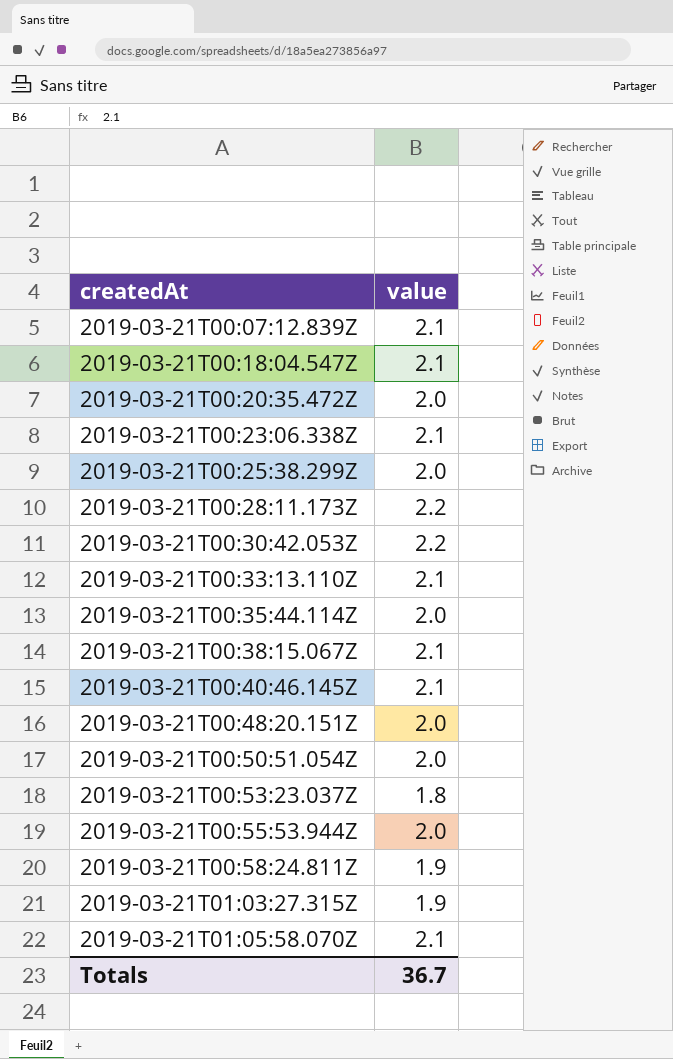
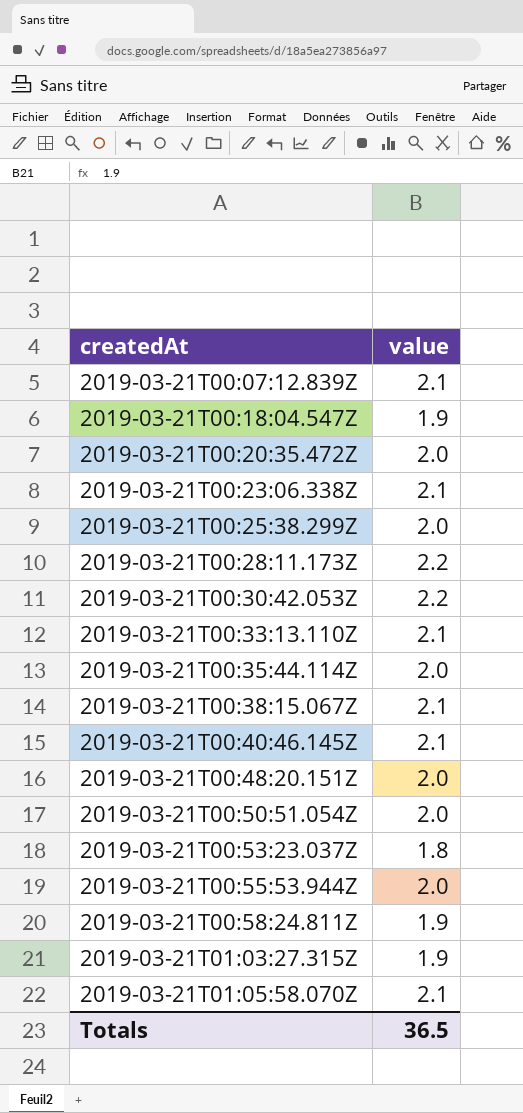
2019-03-21T00:18:04.547Z | value: 2.1 -> 1.9
Totals | value: 36.7 -> 36.5

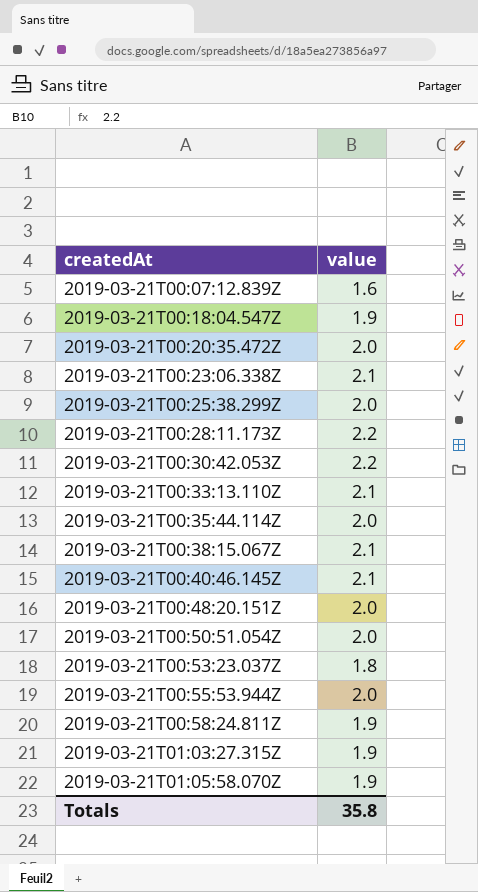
2019-03-21T00:07:12.839Z | value: 2.1 -> 1.6
2019-03-21T01:05:58.070Z | value: 2.1 -> 1.9
Totals | value: 36.5 -> 35.8

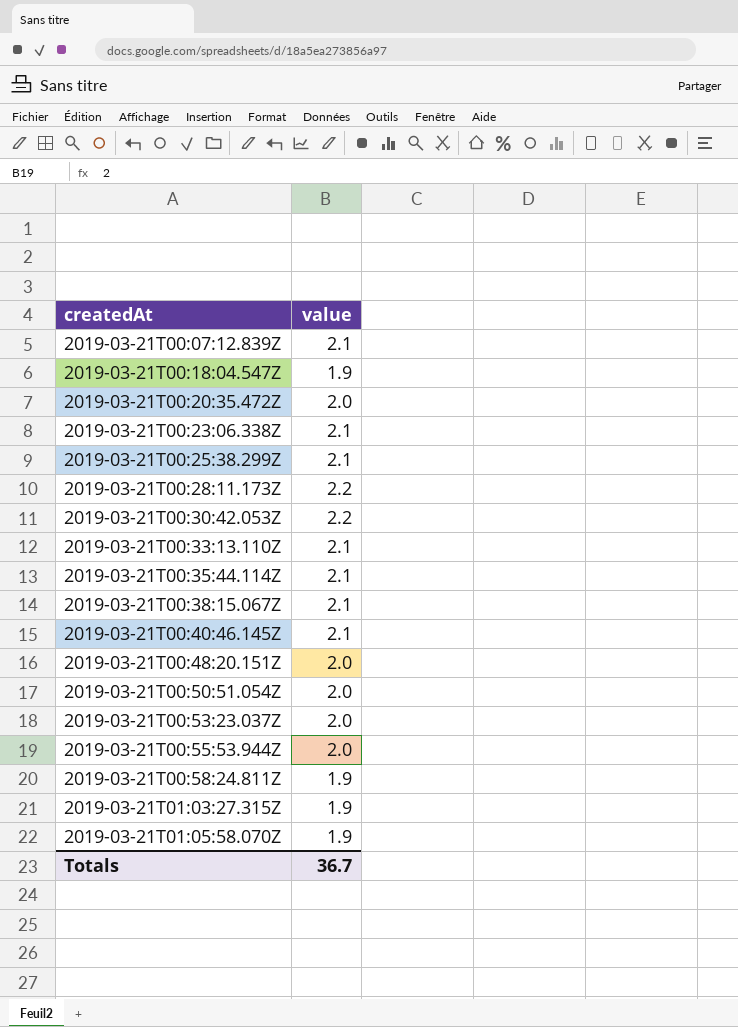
2019-03-21T00:07:12.839Z | value: 1.6 -> 2.1
2019-03-21T00:25:38.299Z | value: 2.0 -> 2.1
2019-03-21T00:35:44.114Z | value: 2.0 -> 2.1
2019-03-21T00:53:23.037Z | value: 1.8 -> 2.0
Totals | value: 35.8 -> 36.7

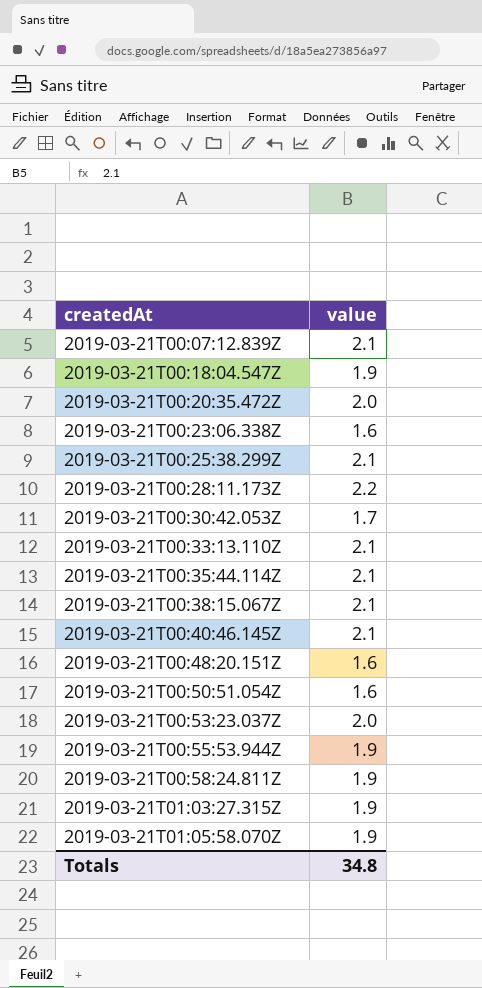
2019-03-21T00:23:06.338Z | value: 2.1 -> 1.6
2019-03-21T00:30:42.053Z | value: 2.2 -> 1.7
2019-03-21T00:48:20.151Z | value: 2.0 -> 1.6
2019-03-21T00:50:51.054Z | value: 2.0 -> 1.6
2019-03-21T00:55:53.944Z | value: 2.0 -> 1.9
Totals | value: 36.7 -> 34.8

